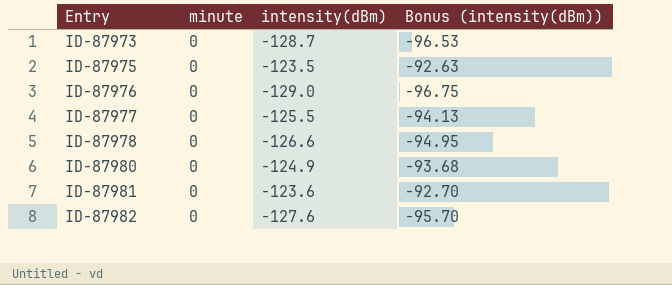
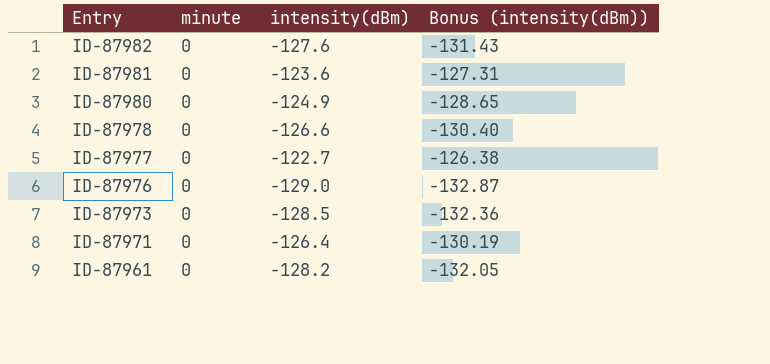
row order: Entry ascending -> Entry descending
column Bonus (intensity(dBm)) | formula: [intensity(dBm)] * 0.75 -> [intensity(dBm)] * 1.03
row ID-87975: 0 | -123.5 | -92.63 -> none
ID-87977 | intensity(dBm): -125.5 -> -122.7
ID-87973 | intensity(dBm): -128.7 -> -128.5
row ID-87971: none -> 0 | -126.4 | -130.19
row ID-87961: none -> 0 | -128.2 | -132.05

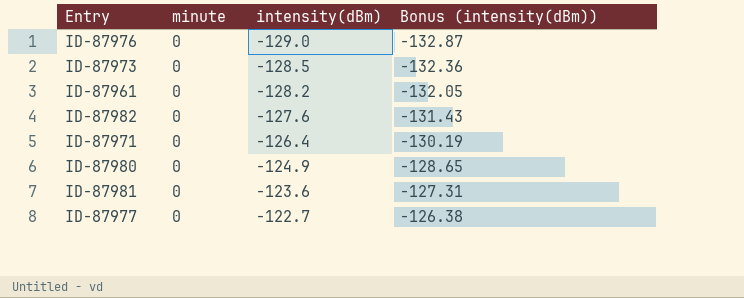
row order: Entry descending -> intensity(dBm) ascending
row ID-87978: 0 | -126.6 | -130.40 -> none

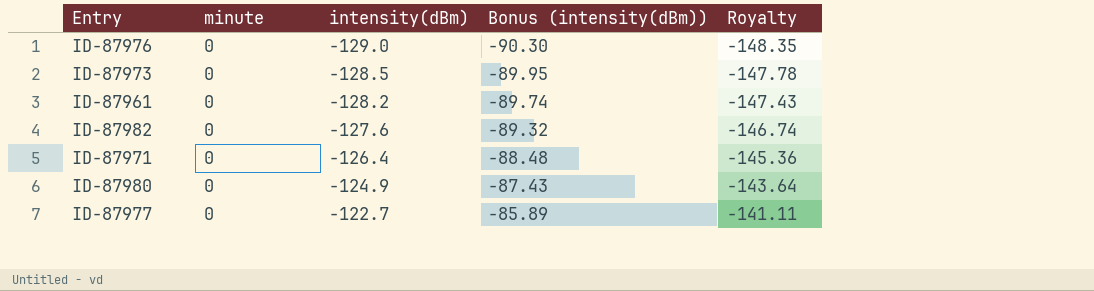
column Bonus (intensity(dBm)) | formula: [intensity(dBm)] * 1.03 -> [intensity(dBm)] * 0.7
column Royalty | formula: none -> [intensity(dBm)] * 1.15
row ID-87981: 0 | -123.6 | -127.31 -> none

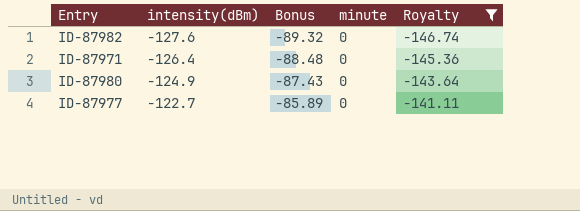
filter: none -> Royalty >= -146.74
column name: Bonus (intensity(dBm)) -> Bonus
column minute | position: 2 -> 4

